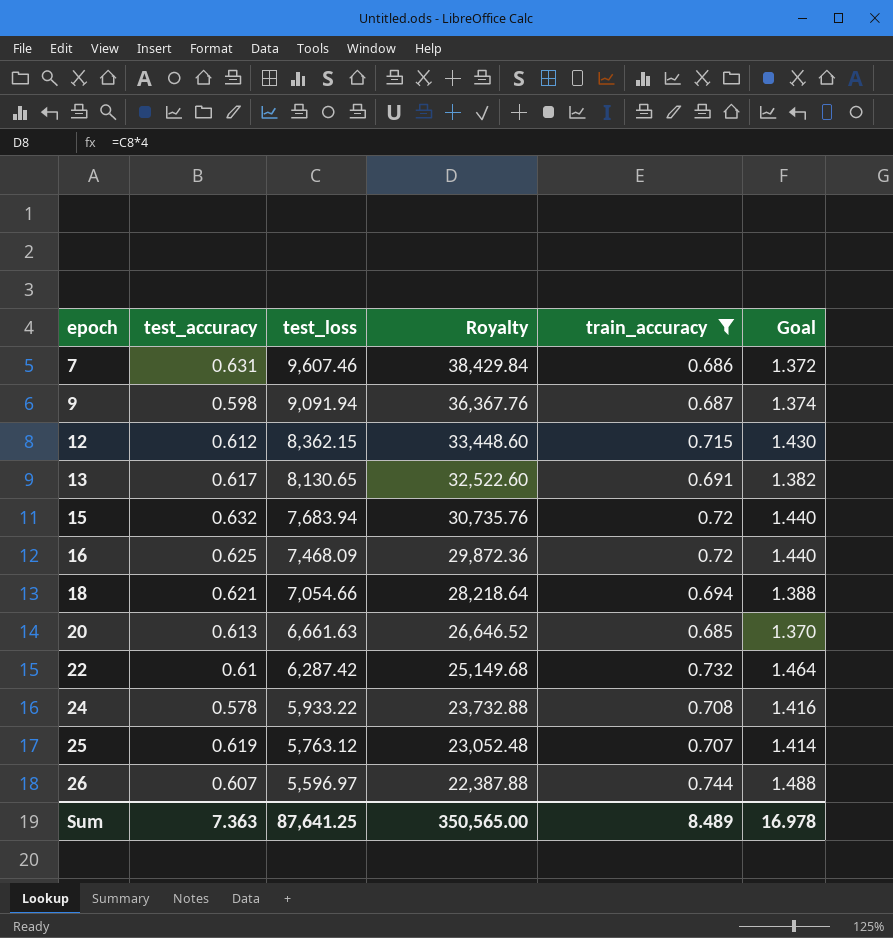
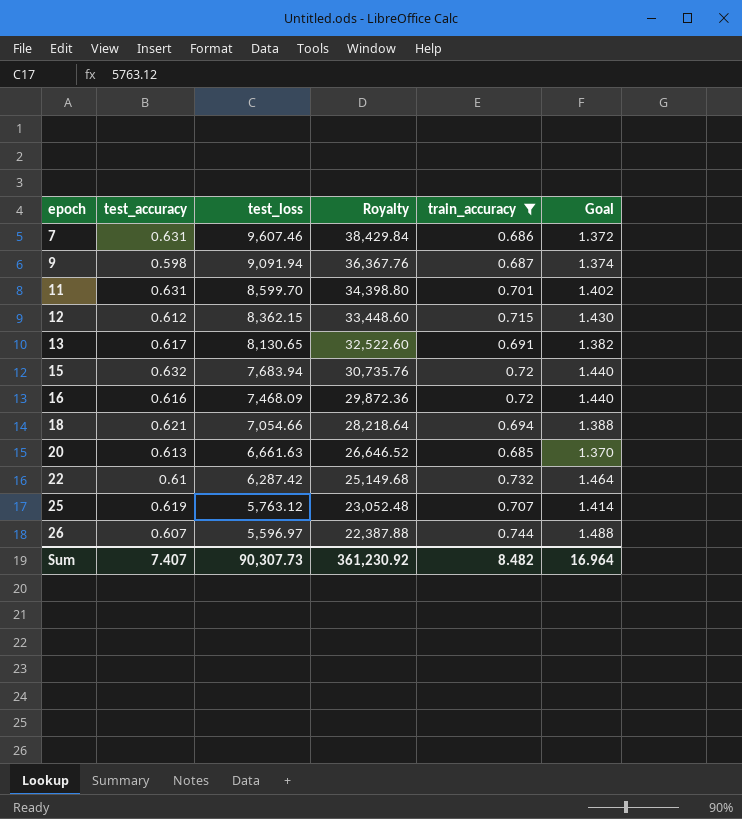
row 24: 0.578 | 5,933.22 | 23,732.88 | 0.708 | 1.416 -> none
row 11: none -> 0.631 | 8,599.70 | 34,398.80 | 0.701 | 1.402
16 | test_accuracy: 0.625 -> 0.616
Sum | test_accuracy: 7.363 -> 7.407
Sum | test_loss: 87,641.25 -> 90,307.73
Sum | Royalty: 350,565.00 -> 361,230.92
Sum | train_accuracy: 8.489 -> 8.482
Sum | Goal: 16.978 -> 16.964

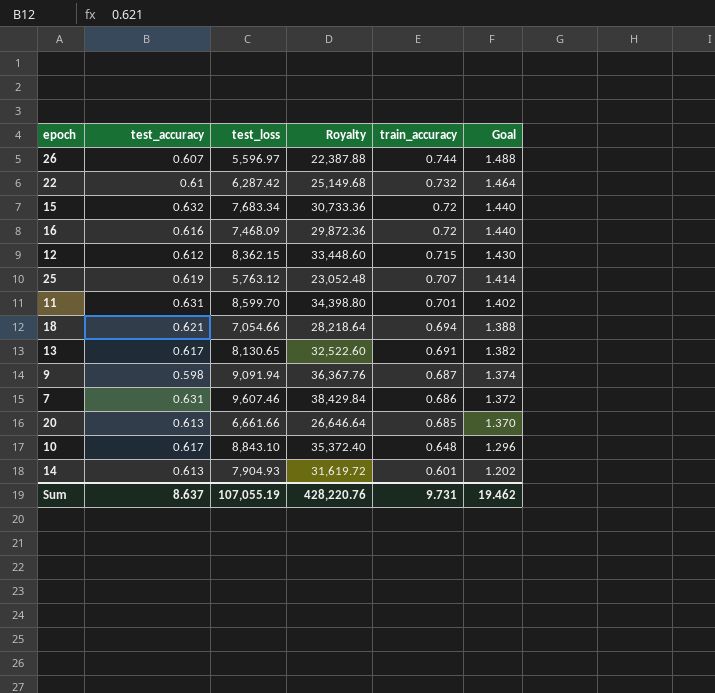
filter: train_accuracy >= 0.685 -> none
row order: epoch ascending -> train_accuracy descending
15 | test_loss: 7,683.94 -> 7,683.34
15 | Royalty: 30,735.76 -> 30,733.36
20 | test_loss: 6,661.63 -> 6,661.66
20 | Royalty: 26,646.52 -> 26,646.64
Sum | test_accuracy: 7.407 -> 8.637
Sum | test_loss: 90,307.73 -> 107,055.19
Sum | Royalty: 361,230.92 -> 428,220.76
Sum | train_accuracy: 8.482 -> 9.731
Sum | Goal: 16.964 -> 19.462

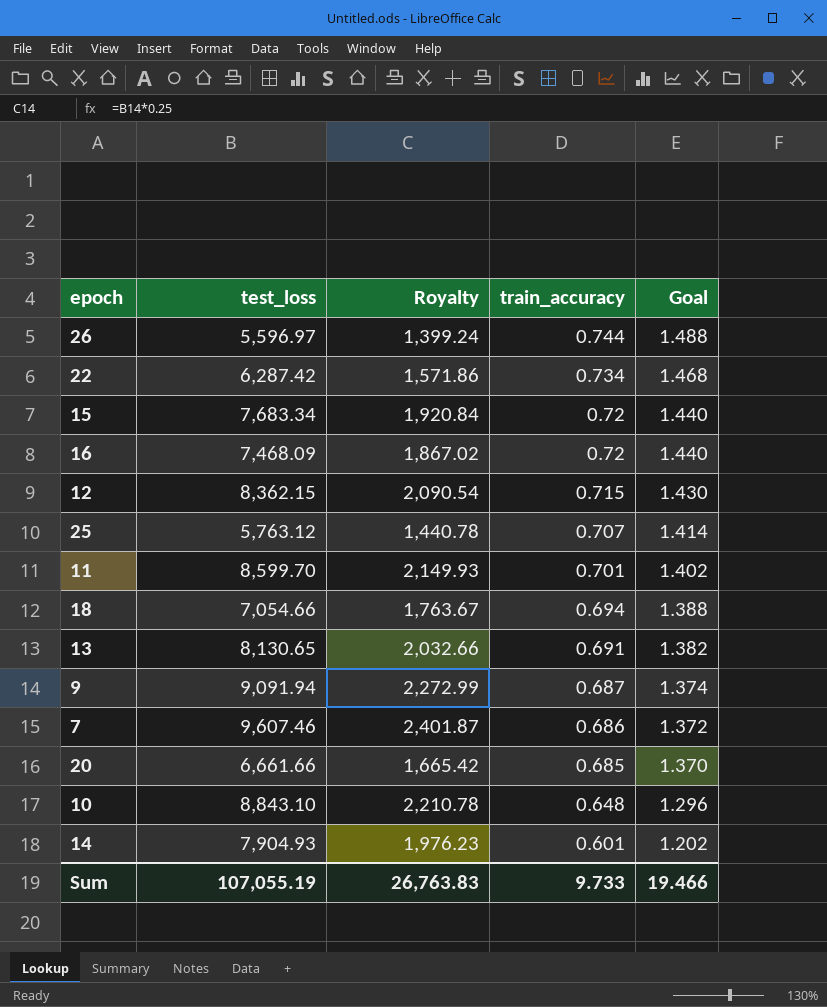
column test_accuracy | position: 2 -> none
column Royalty | formula: [test_loss] * 4 -> [test_loss] * 0.25
22 | train_accuracy: 0.732 -> 0.734
22 | Goal: 1.464 -> 1.468
Sum | Royalty: 428,220.76 -> 26,763.83
Sum | train_accuracy: 9.731 -> 9.733
Sum | Goal: 19.462 -> 19.466

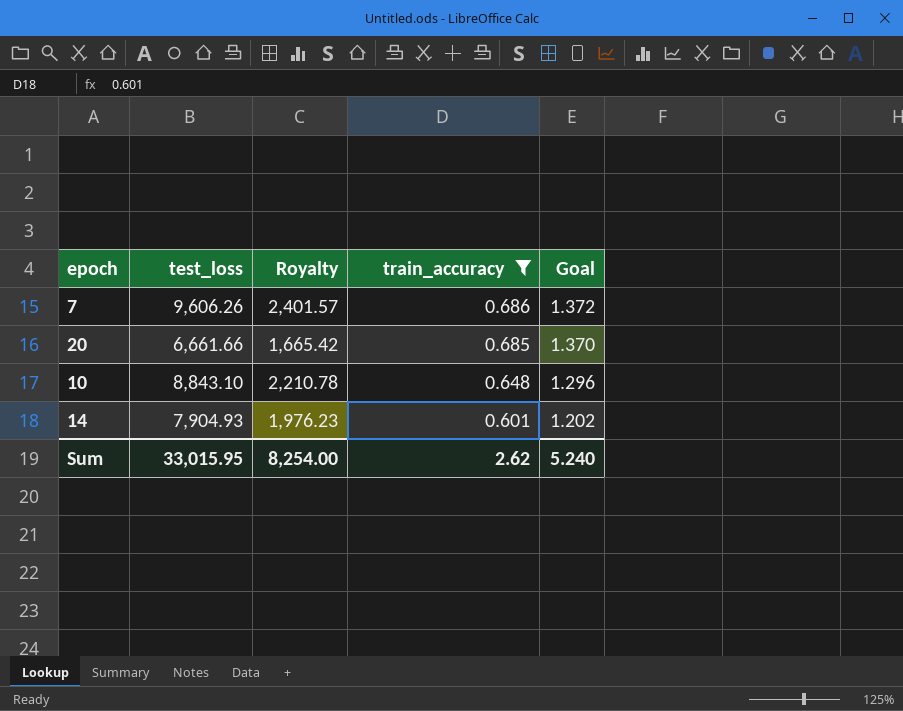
filter: none -> train_accuracy <= 0.686
7 | test_loss: 9,607.46 -> 9,606.26
7 | Royalty: 2,401.87 -> 2,401.57
Sum | test_loss: 107,055.19 -> 33,015.95
Sum | Royalty: 26,763.83 -> 8,254.00
Sum | train_accuracy: 9.733 -> 2.62
Sum | Goal: 19.466 -> 5.240

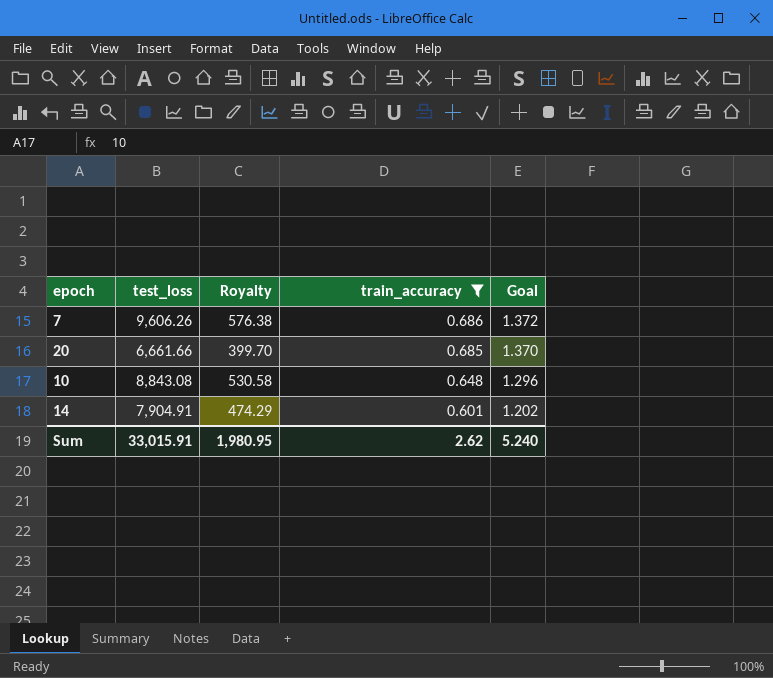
column Royalty | formula: [test_loss] * 0.25 -> [test_loss] * 0.06
10 | test_loss: 8,843.10 -> 8,843.08
14 | test_loss: 7,904.93 -> 7,904.91
Sum | test_loss: 33,015.95 -> 33,015.91
Sum | Royalty: 8,254.00 -> 1,980.95

